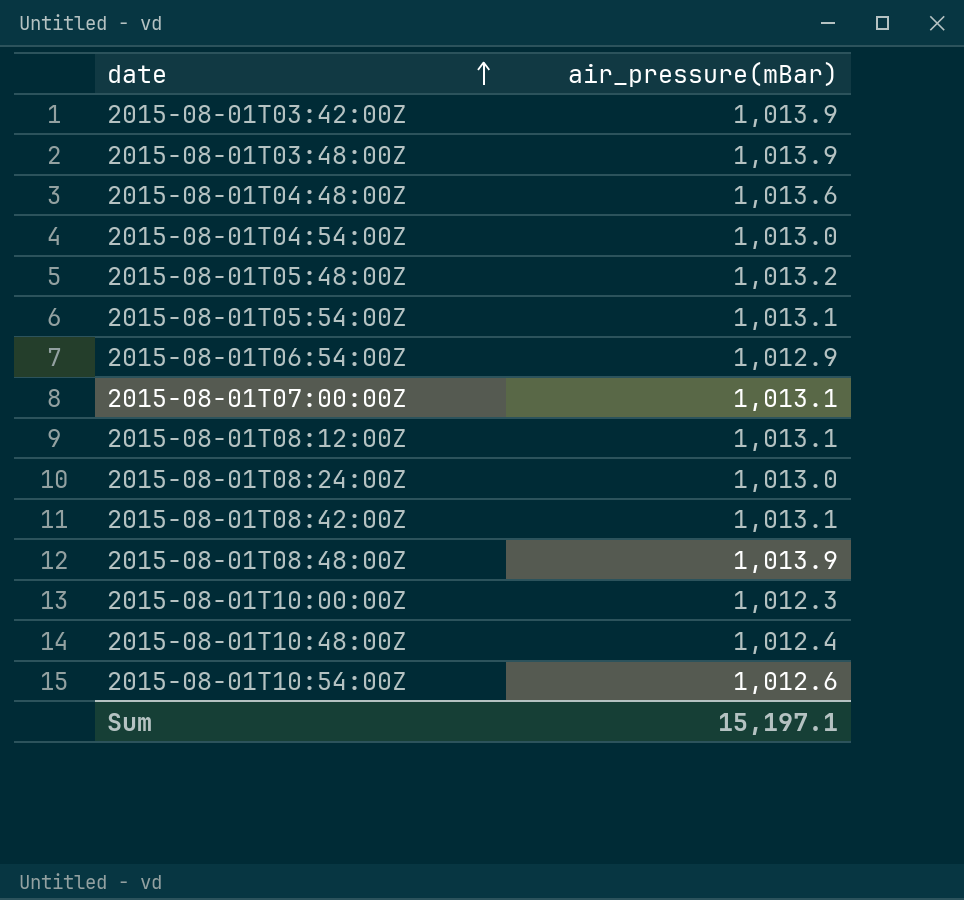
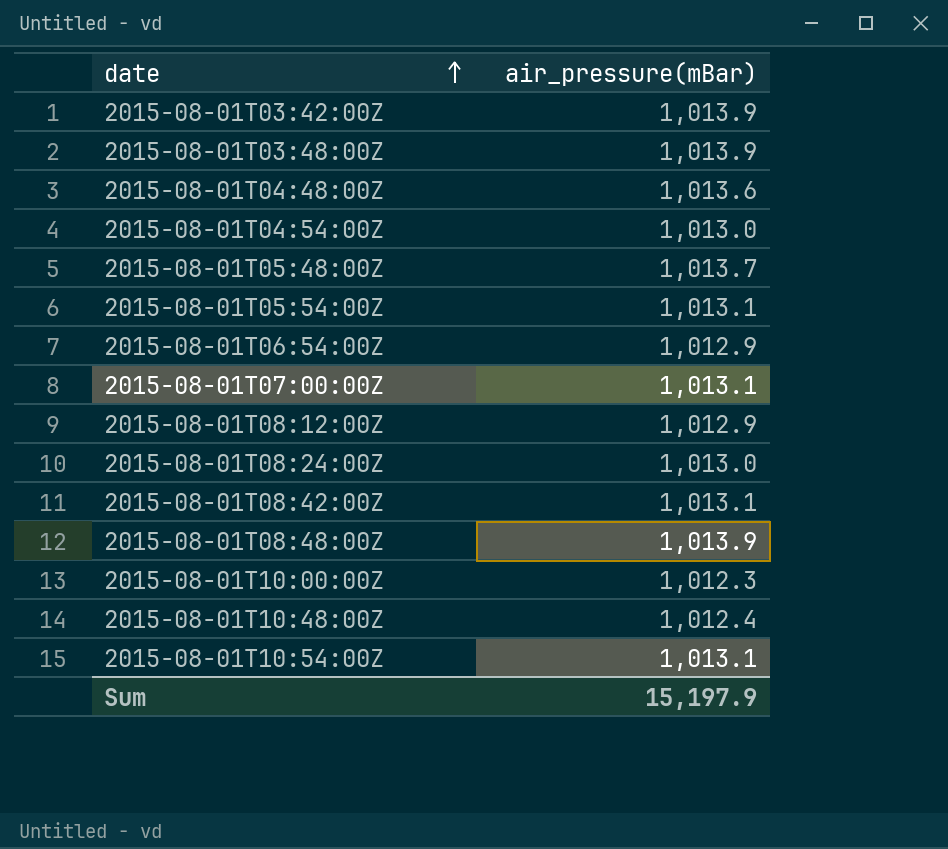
2015-08-01T05:48:00Z | air_pressure(mBar): 1,013.2 -> 1,013.7
2015-08-01T08:12:00Z | air_pressure(mBar): 1,013.1 -> 1,012.9
2015-08-01T10:54:00Z | air_pressure(mBar): 1,012.6 -> 1,013.1
Sum | air_pressure(mBar): 15,197.1 -> 15,197.9

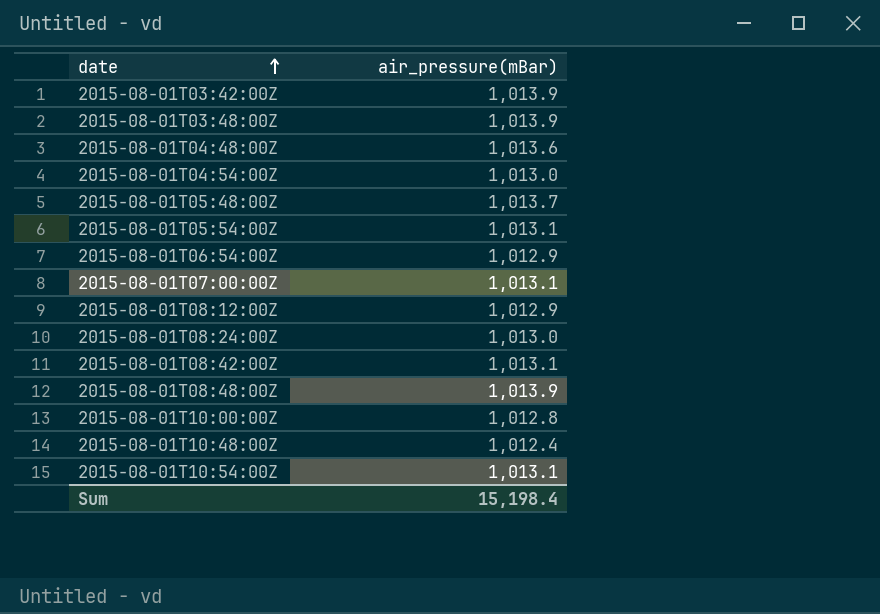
2015-08-01T10:00:00Z | air_pressure(mBar): 1,012.3 -> 1,012.8
Sum | air_pressure(mBar): 15,197.9 -> 15,198.4

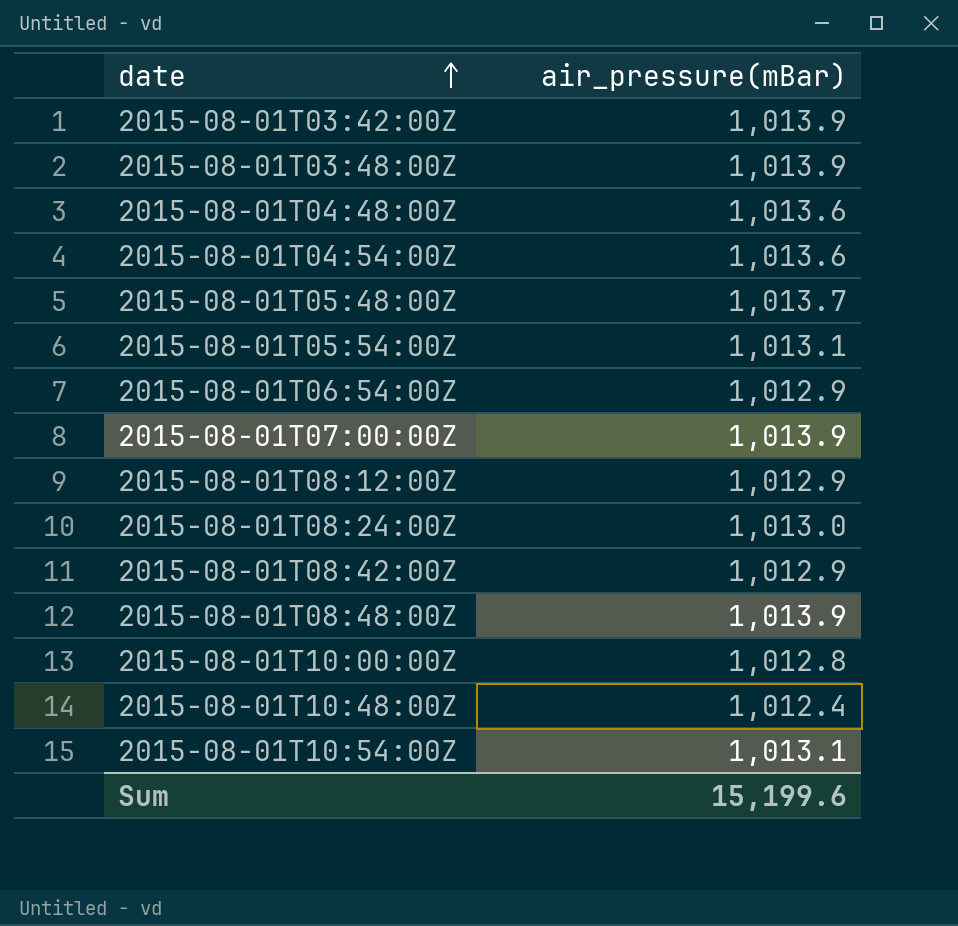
2015-08-01T04:54:00Z | air_pressure(mBar): 1,013.0 -> 1,013.6
2015-08-01T07:00:00Z | air_pressure(mBar): 1,013.1 -> 1,013.9
2015-08-01T08:42:00Z | air_pressure(mBar): 1,013.1 -> 1,012.9
Sum | air_pressure(mBar): 15,198.4 -> 15,199.6

